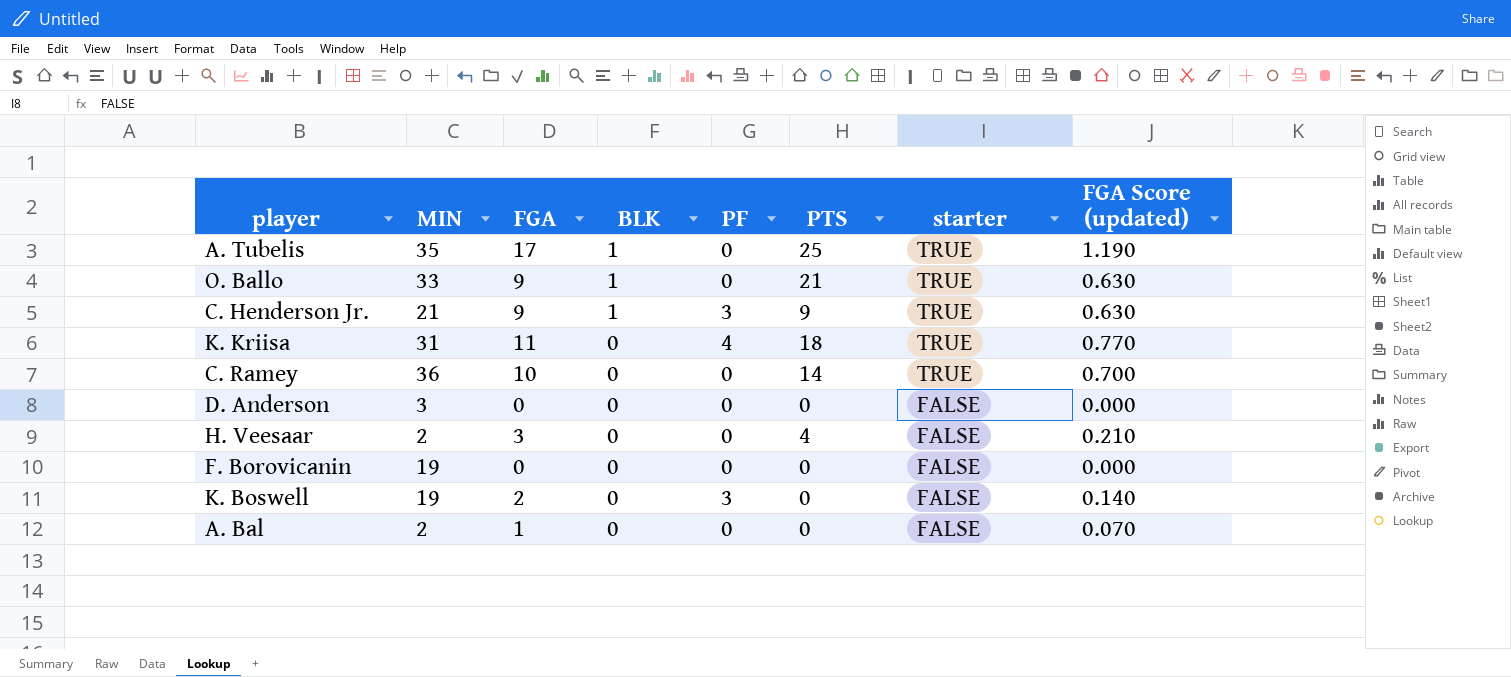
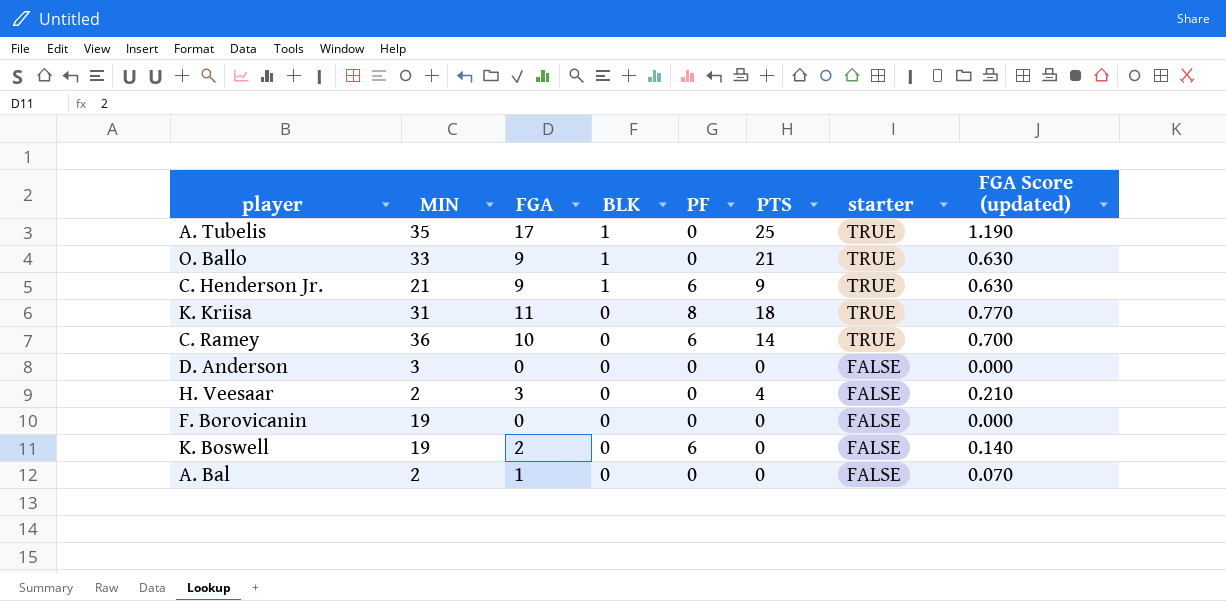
C. Henderson Jr. | PF: 3 -> 6
K. Kriisa | PF: 4 -> 8
C. Ramey | PF: 0 -> 6
K. Boswell | PF: 3 -> 6

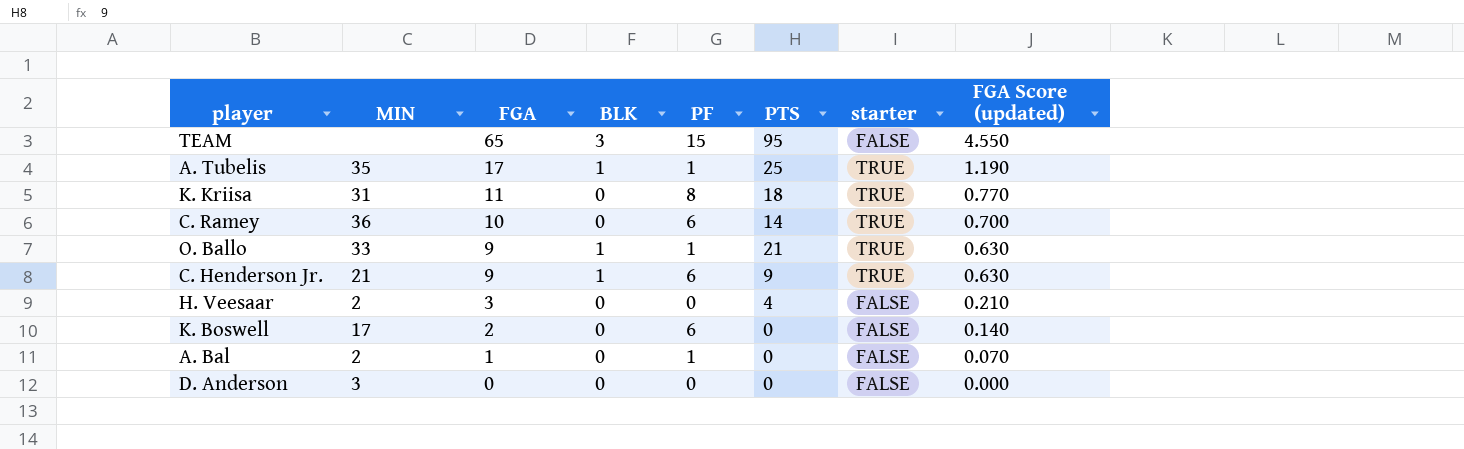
row order: BLK descending -> FGA descending
row F. Borovicanin: 19 | 0 | 0 | 0 | 0 | FALSE | 0.000 -> none
row TEAM: none -> none | 65 | 3 | 15 | 95 | FALSE | 4.550
A. Tubelis | PF: 0 -> 1
O. Ballo | PF: 0 -> 1
K. Boswell | MIN: 19 -> 17
A. Bal | PF: 0 -> 1

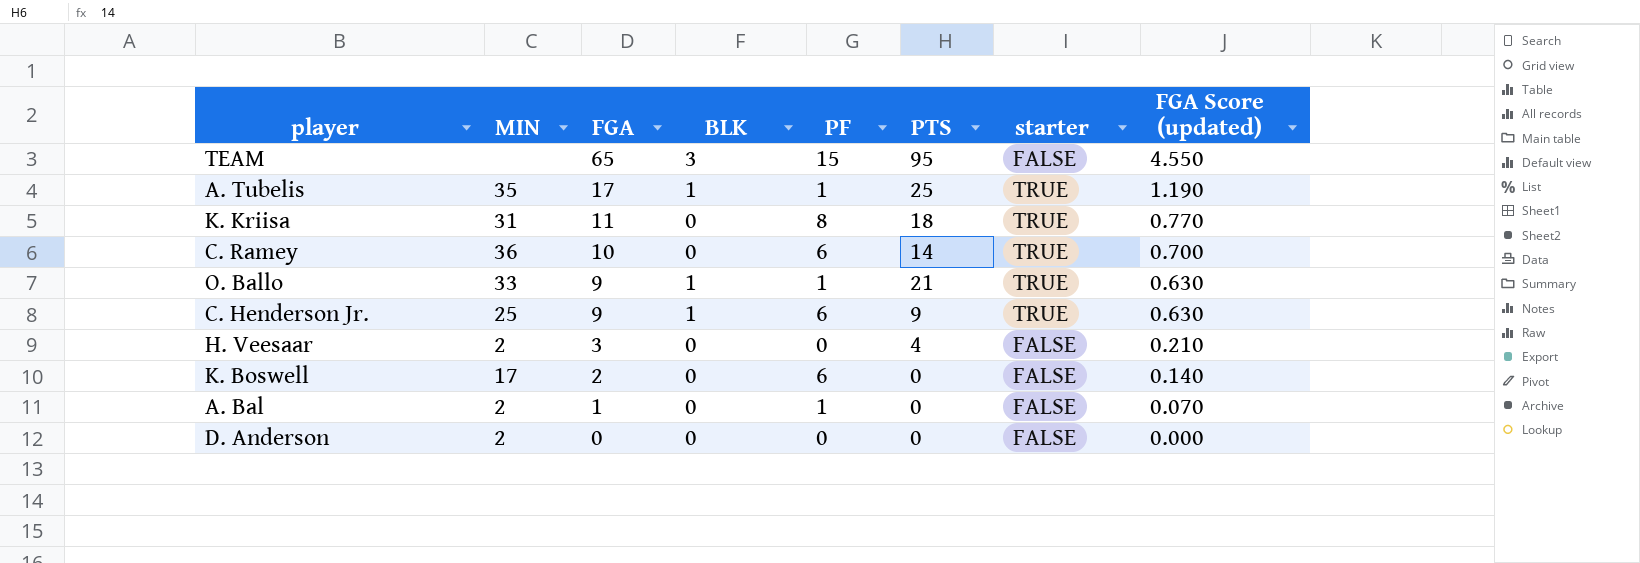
C. Henderson Jr. | MIN: 21 -> 25
D. Anderson | MIN: 3 -> 2

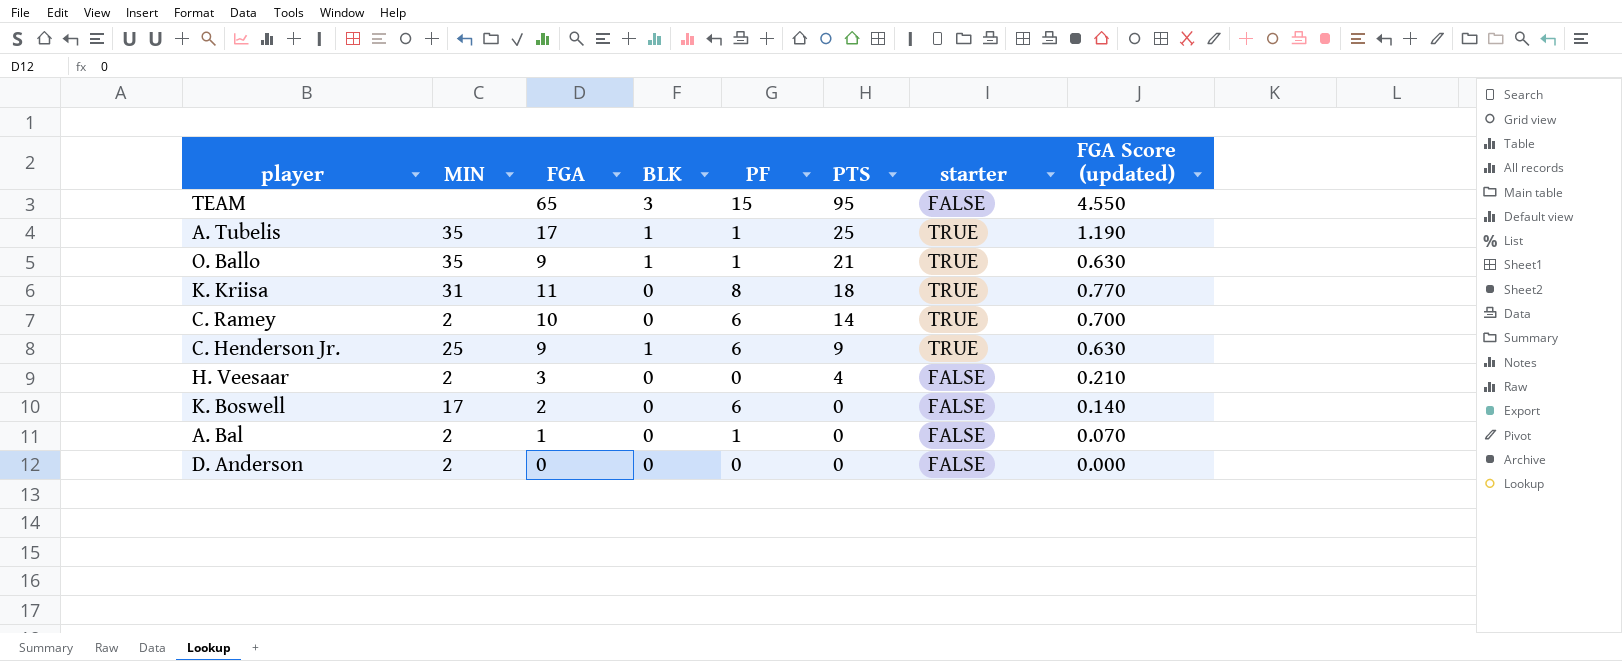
row order: FGA descending -> PTS descending
O. Ballo | MIN: 33 -> 35
C. Ramey | MIN: 36 -> 2

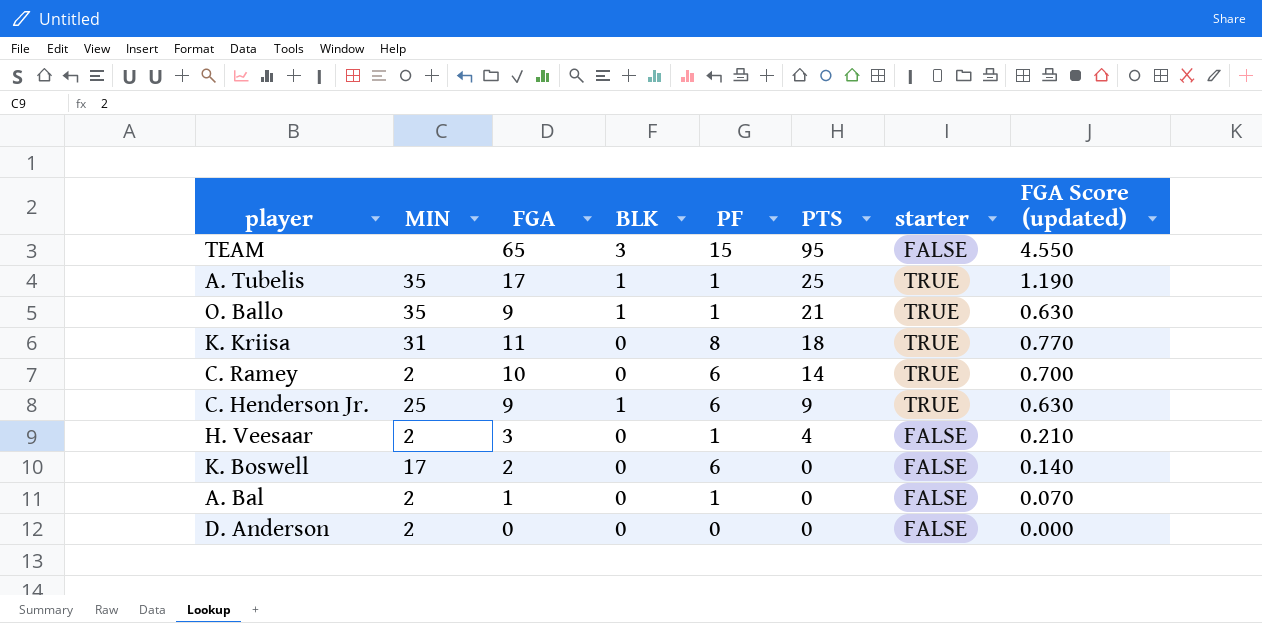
H. Veesaar | PF: 0 -> 1

